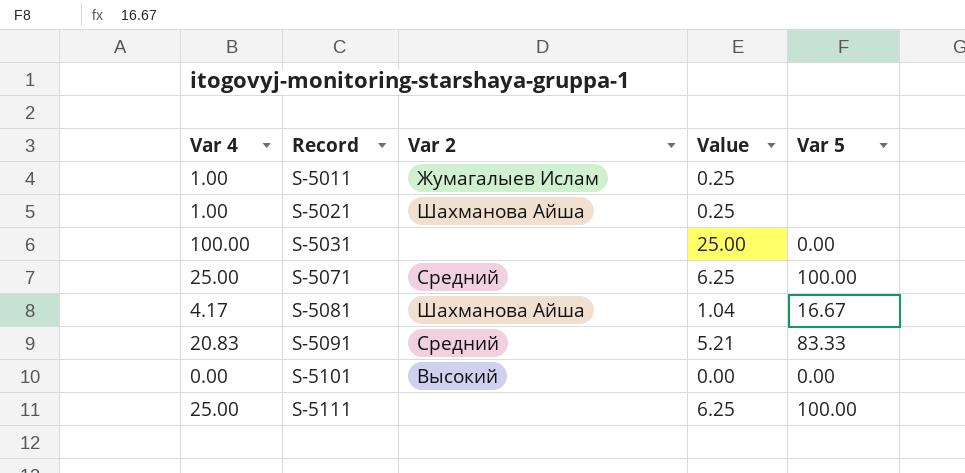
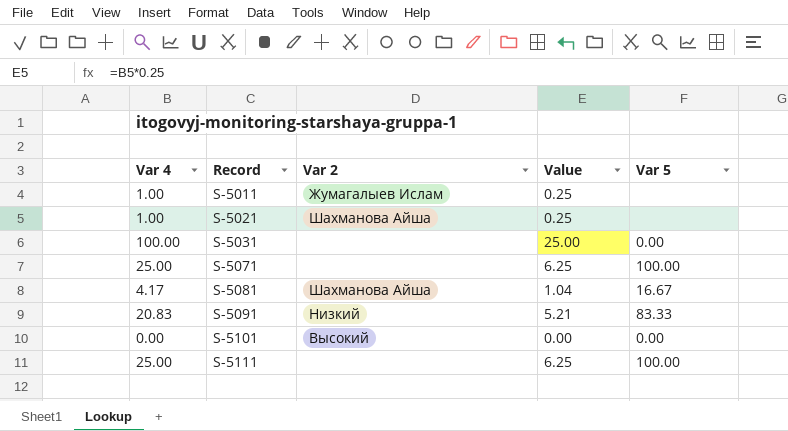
S-5071 | Var 2: Средний -> none
S-5091 | Var 2: Средний -> Низкий

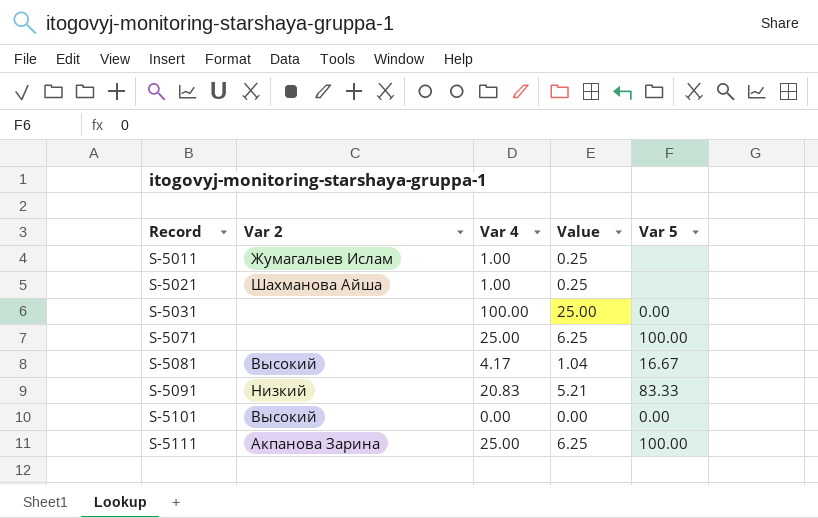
column Var 4 | position: 1 -> 3
S-5081 | Var 2: Шахманова Айша -> Высокий
S-5111 | Var 2: none -> Акпанова Зарина

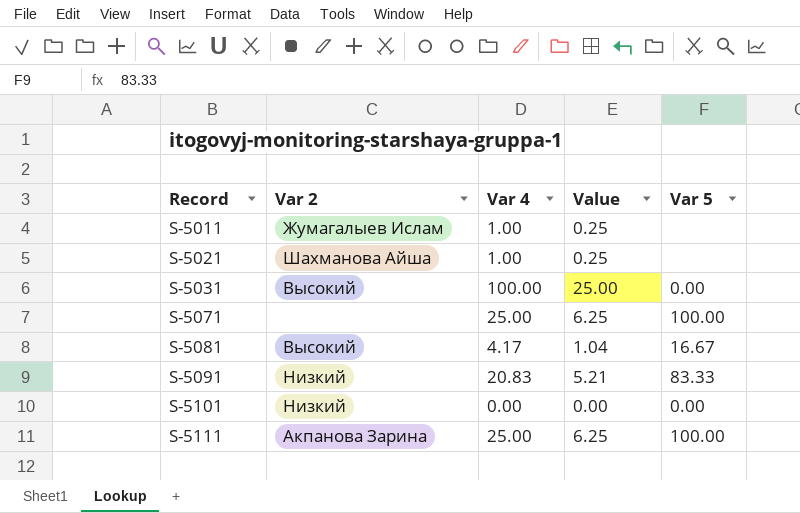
S-5031 | Var 2: none -> Высокий
S-5101 | Var 2: Высокий -> Низкий

